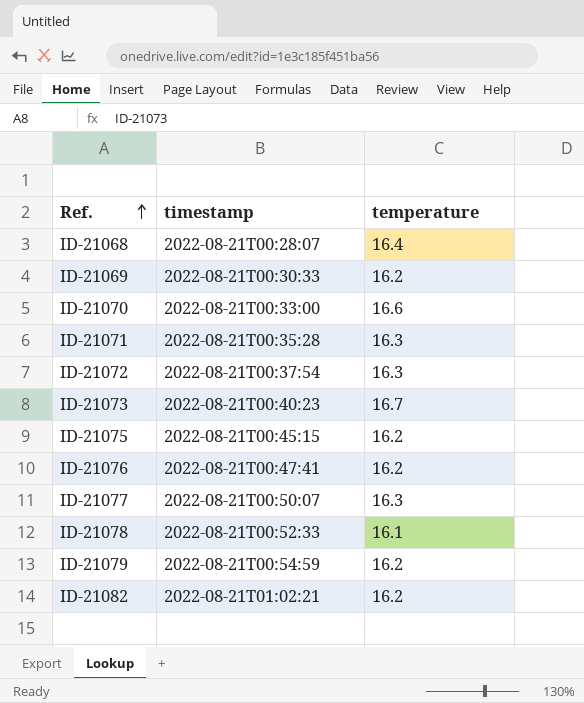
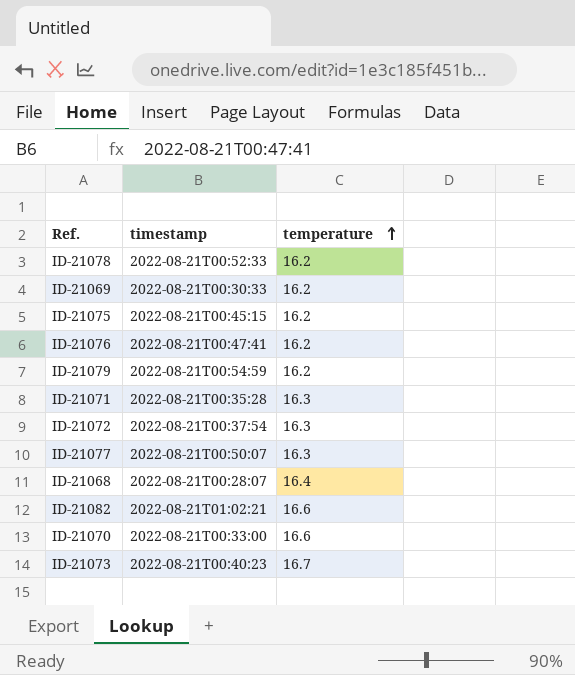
row order: Ref. ascending -> temperature ascending
ID-21078 | temperature: 16.1 -> 16.2
ID-21082 | temperature: 16.2 -> 16.6

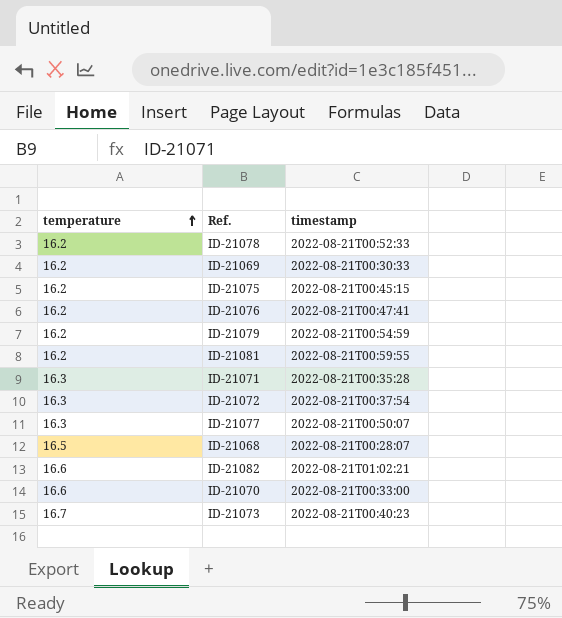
column temperature | position: 3 -> 1
row ID-21081: none -> 16.2 | 2022-08-21T00:59:55
ID-21068 | temperature: 16.4 -> 16.5

